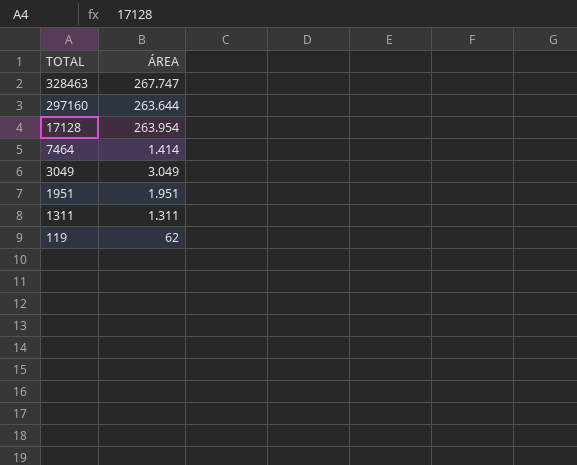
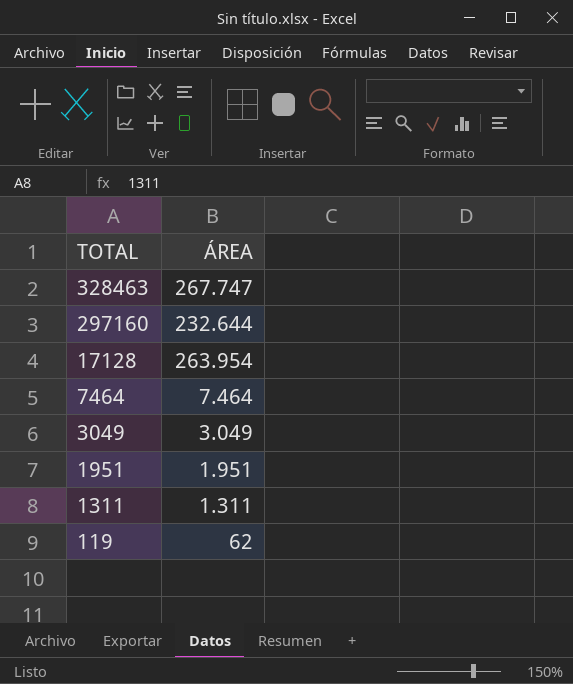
297160 | ÁREA: 263.644 -> 232.644
7464 | ÁREA: 1.414 -> 7.464

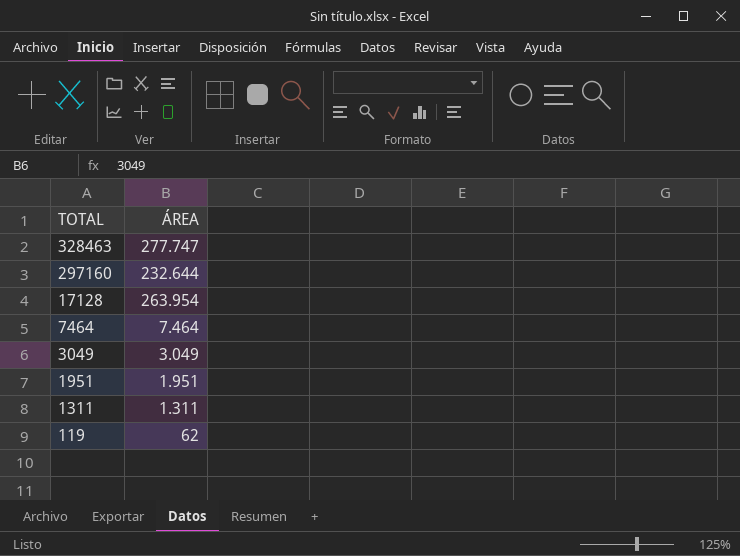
328463 | ÁREA: 267.747 -> 277.747

